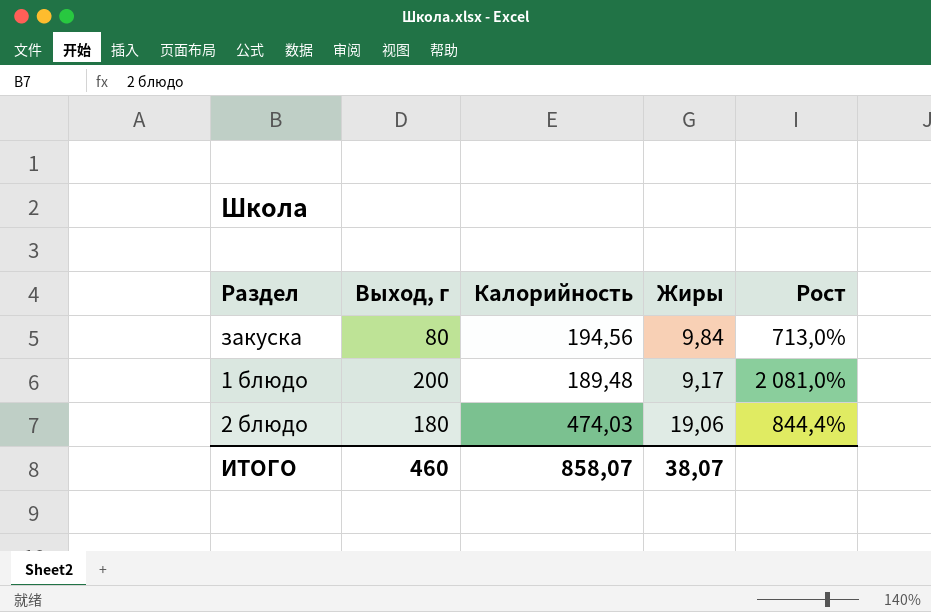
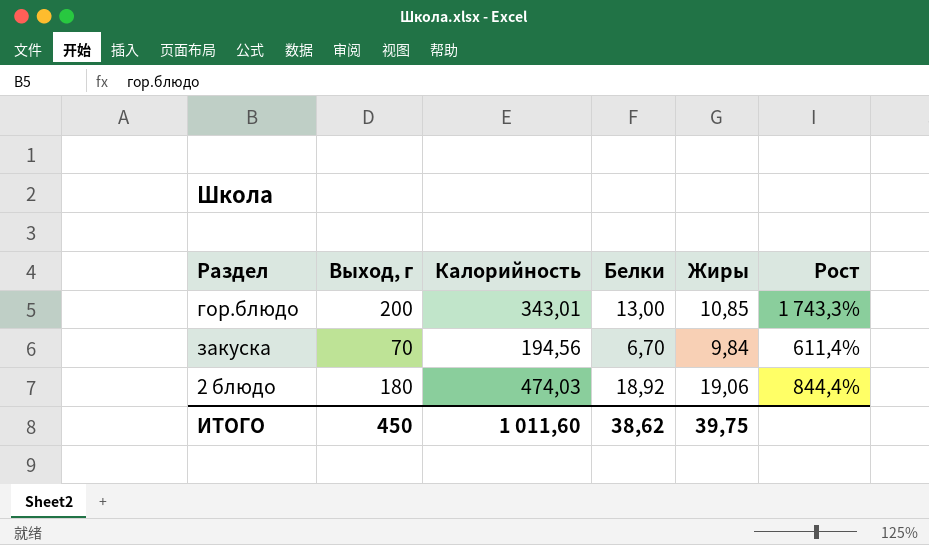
column Белки | position: none -> 4
row 1 блюдо: 200 | 189,48 | 9,17 | 2 081,0% -> none
row гор.блюдо: none -> 200 | 343,01 | 13,00 | 10,85 | 1 743,3%
закуска | Выход, г: 80 -> 70
закуска | Рост: 713,0% -> 611,4%
ИТОГО | Выход, г: 460 -> 450
ИТОГО | Калорийность: 858,07 -> 1 011,60
ИТОГО | Жиры: 38,07 -> 39,75

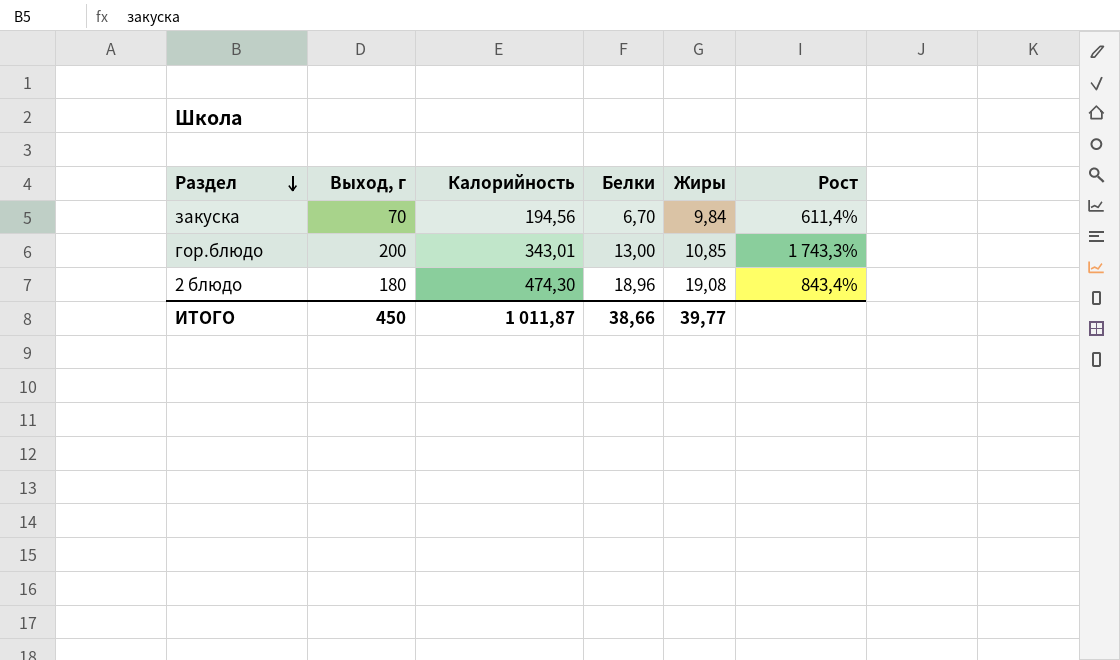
row order: none -> Раздел descending
2 блюдо | Калорийность: 474,03 -> 474,30
2 блюдо | Белки: 18,92 -> 18,96
2 блюдо | Жиры: 19,06 -> 19,08
2 блюдо | Рост: 844,4% -> 843,4%
ИТОГО | Калорийность: 1 011,60 -> 1 011,87
ИТОГО | Белки: 38,62 -> 38,66
ИТОГО | Жиры: 39,75 -> 39,77

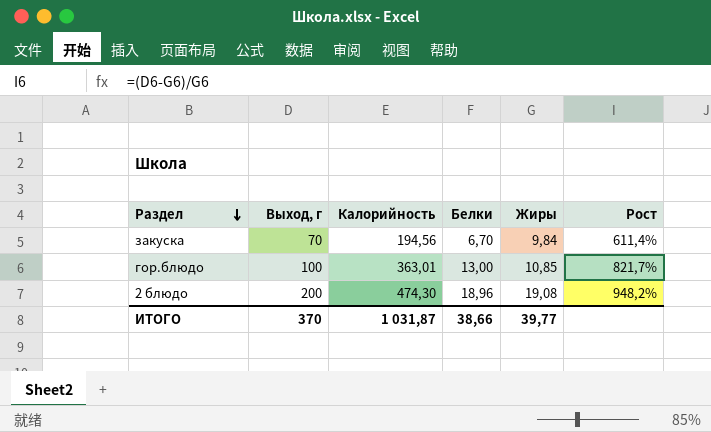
гор.блюдо | Выход, г: 200 -> 100
гор.блюдо | Калорийность: 343,01 -> 363,01
гор.блюдо | Рост: 1 743,3% -> 821,7%
2 блюдо | Выход, г: 180 -> 200
2 блюдо | Рост: 843,4% -> 948,2%
ИТОГО | Выход, г: 450 -> 370
ИТОГО | Калорийность: 1 011,87 -> 1 031,87

